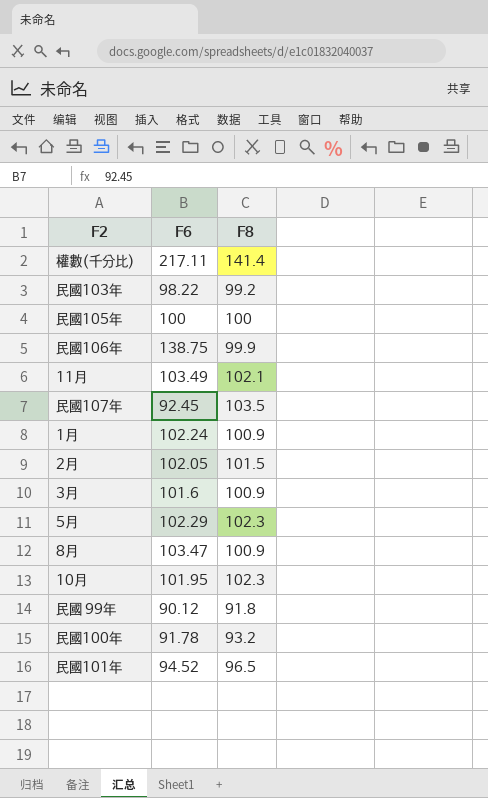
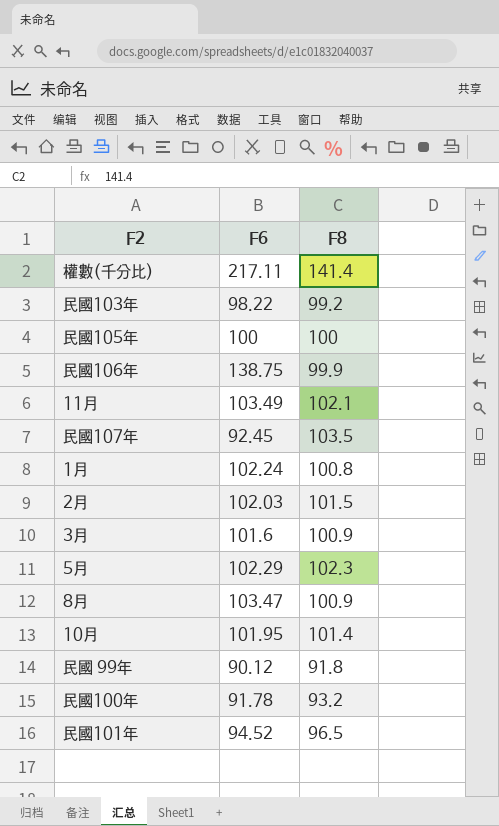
1月 | F8: 100.9 -> 100.8
2月 | F6: 102.05 -> 102.03
10月 | F8: 102.3 -> 101.4

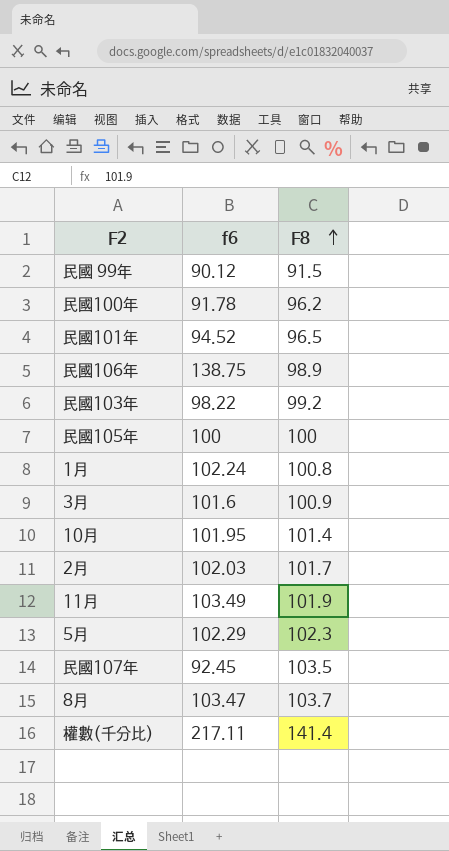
row order: none -> F8 ascending
column name: F6 -> f6
民國 99年 | F8: 91.8 -> 91.5
民國100年 | F8: 93.2 -> 96.2
民國106年 | F8: 99.9 -> 98.9
2月 | F8: 101.5 -> 101.7
11月 | F8: 102.1 -> 101.9
8月 | F8: 100.9 -> 103.7

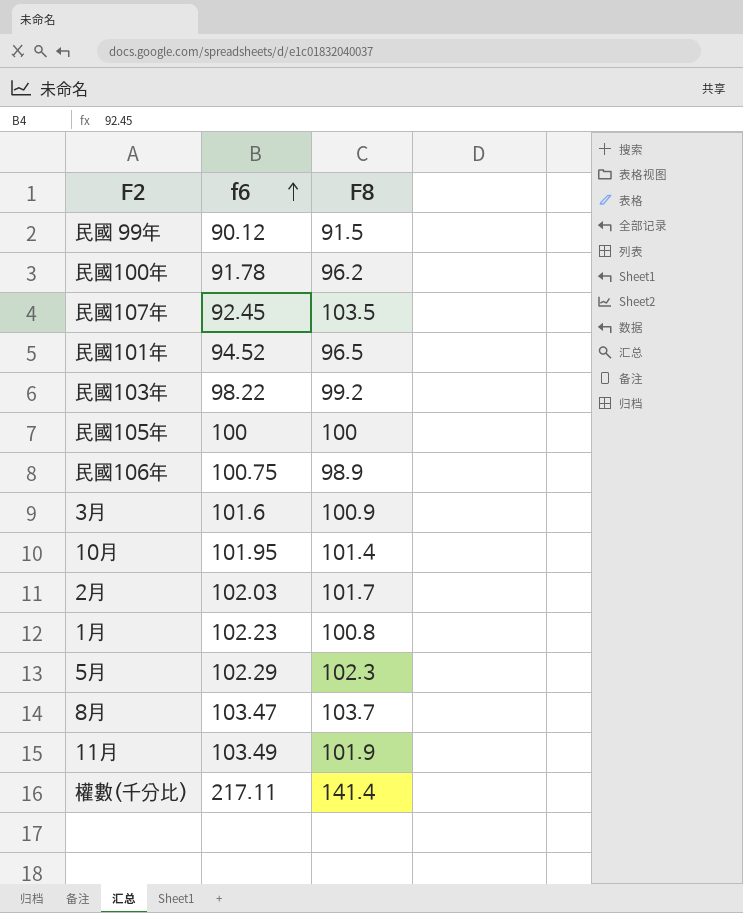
row order: F8 ascending -> f6 ascending
民國106年 | f6: 138.75 -> 100.75
1月 | f6: 102.24 -> 102.23

